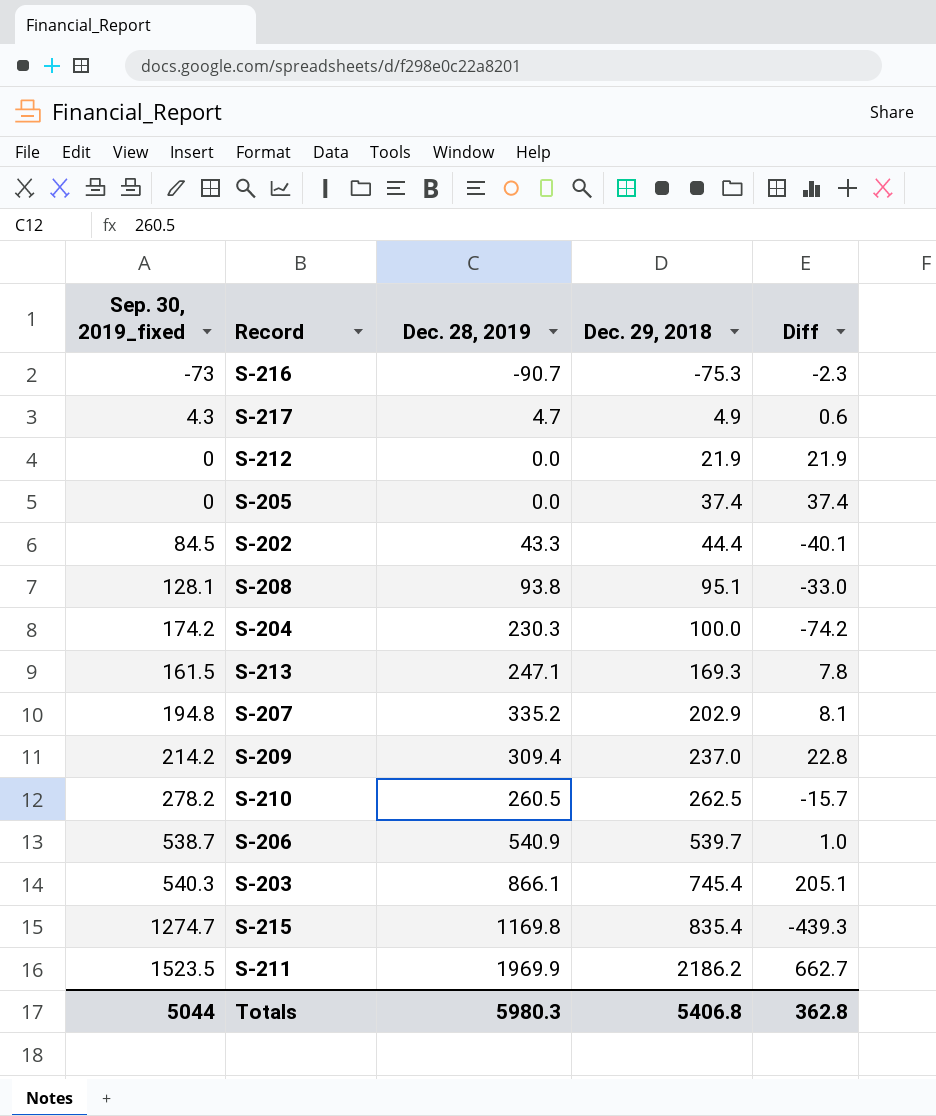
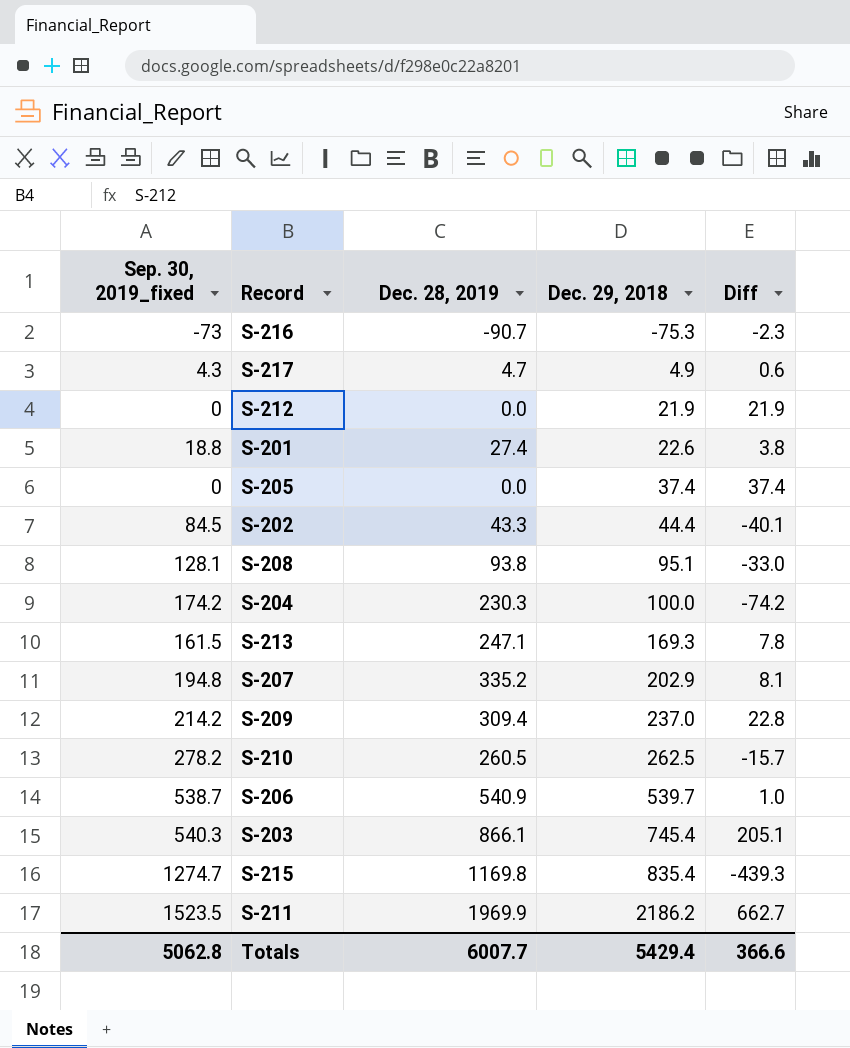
row S-201: none -> 18.8 | 27.4 | 22.6 | 3.8
Totals | Sep. 30, 2019_fixed: 5044 -> 5062.8
Totals | Dec. 28, 2019: 5980.3 -> 6007.7
Totals | Dec. 29, 2018: 5406.8 -> 5429.4
Totals | Diff: 362.8 -> 366.6

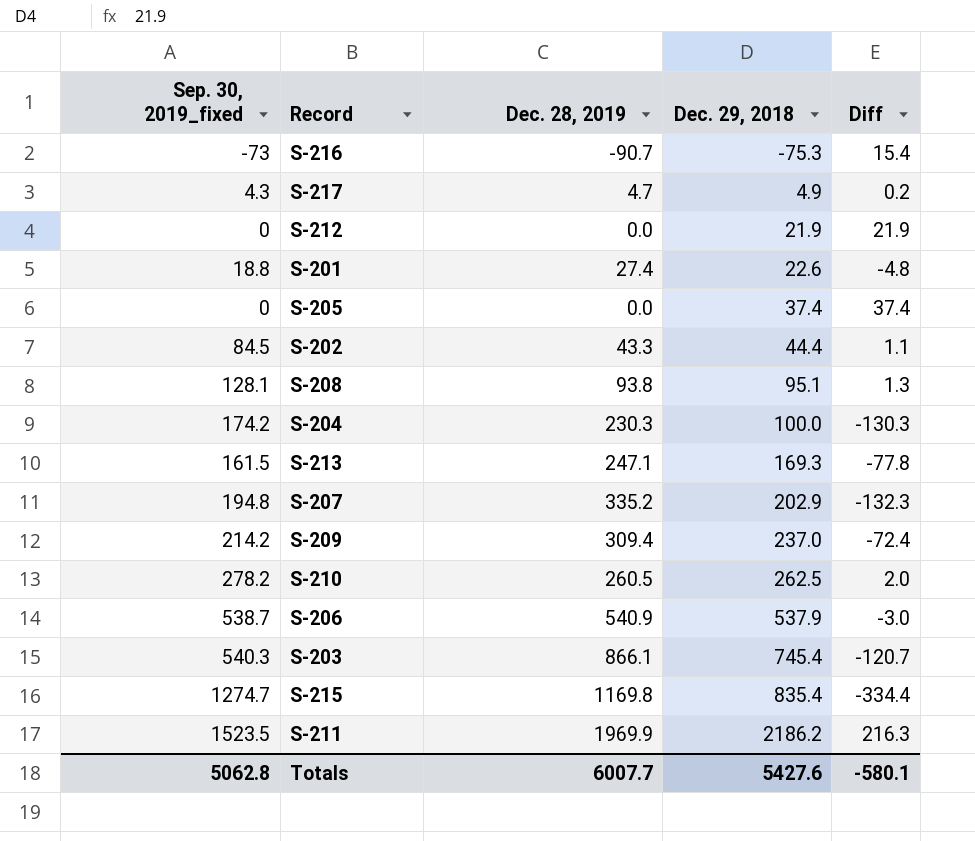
column Diff | formula: [Dec. 29, 2018] - [Sep. 30, 2019_fixed] -> [Dec. 29, 2018] - [Dec. 28, 2019]
S-206 | Dec. 29, 2018: 539.7 -> 537.9
Totals | Dec. 29, 2018: 5429.4 -> 5427.6
Totals | Diff: 366.6 -> -580.1

